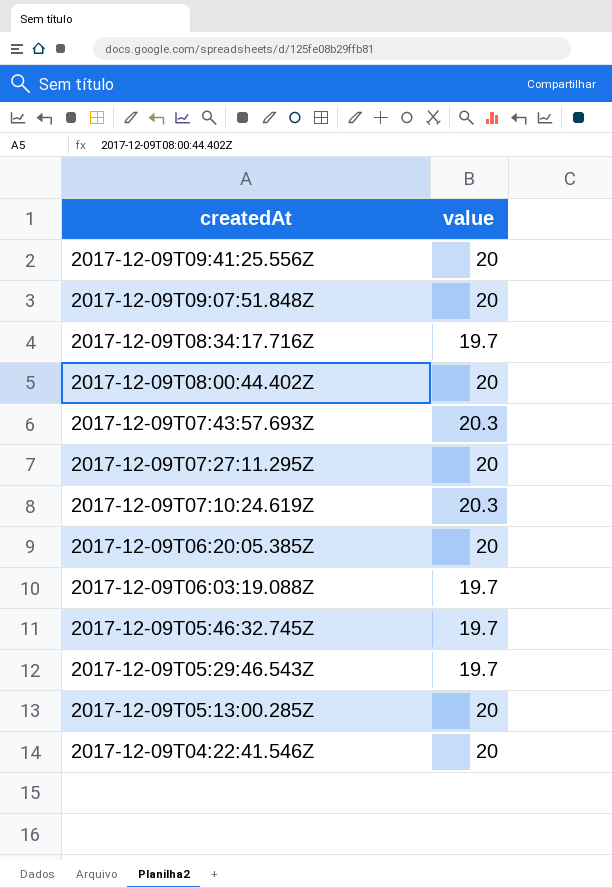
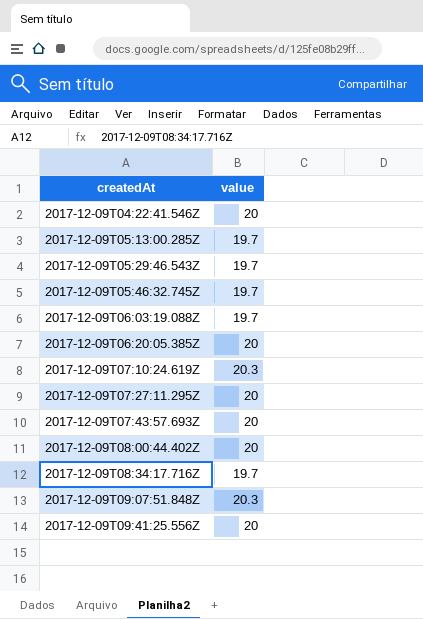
row order: createdAt descending -> createdAt ascending
2017-12-09T05:13:00.285Z | value: 20 -> 19.7
2017-12-09T07:43:57.693Z | value: 20.3 -> 20
2017-12-09T09:07:51.848Z | value: 20 -> 20.3

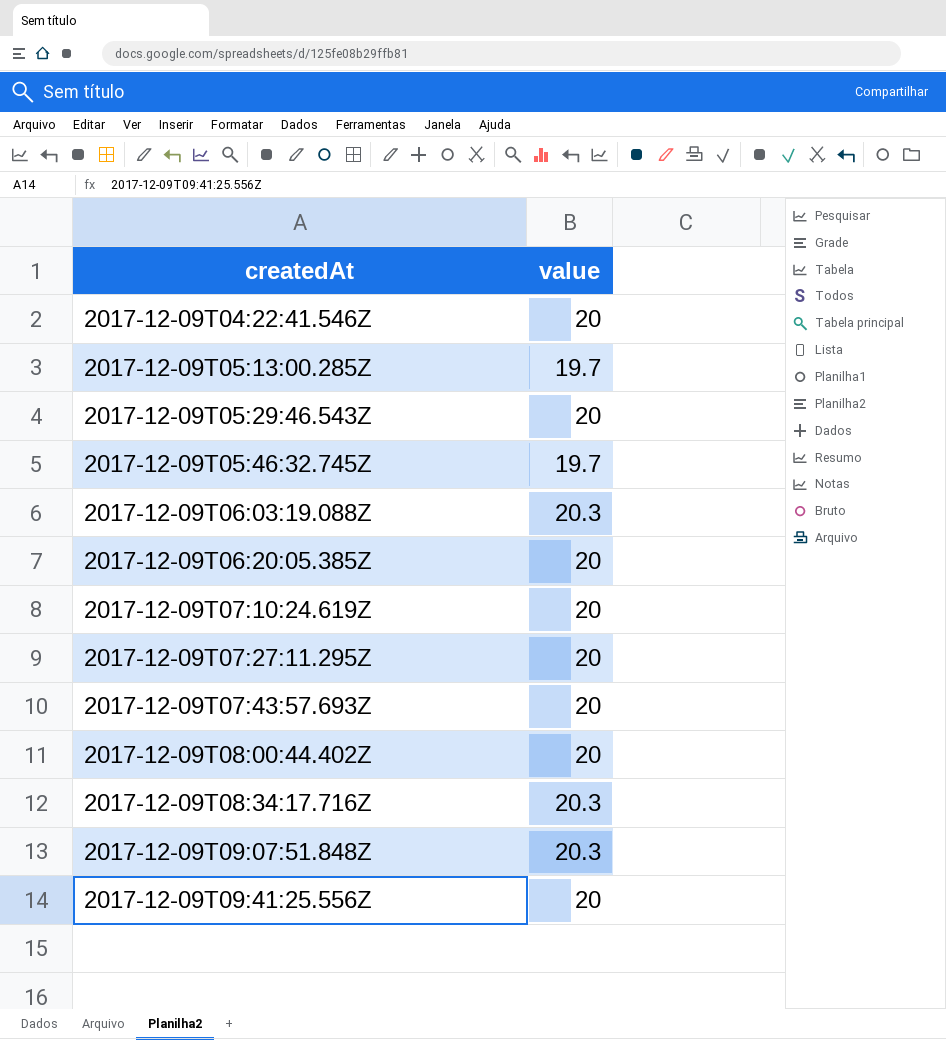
2017-12-09T05:29:46.543Z | value: 19.7 -> 20
2017-12-09T06:03:19.088Z | value: 19.7 -> 20.3
2017-12-09T07:10:24.619Z | value: 20.3 -> 20
2017-12-09T08:34:17.716Z | value: 19.7 -> 20.3

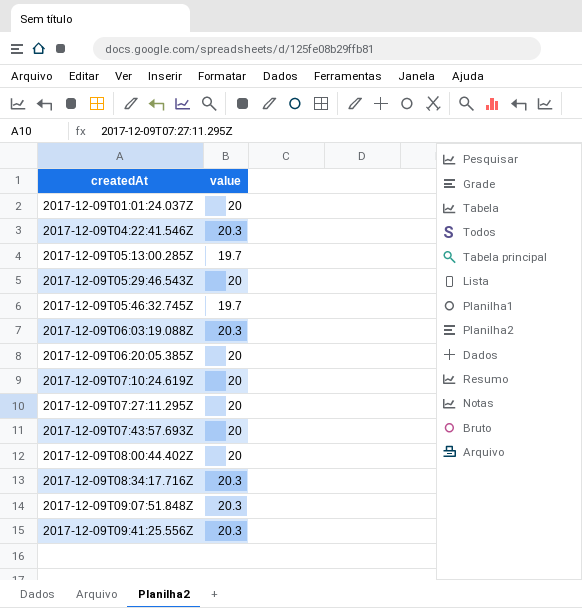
row 2017-12-09T01:01:24.037Z: none -> 20
2017-12-09T04:22:41.546Z | value: 20 -> 20.3
2017-12-09T09:41:25.556Z | value: 20 -> 20.3

